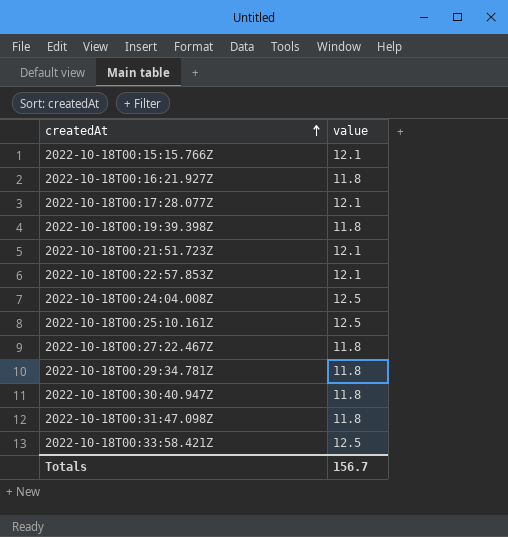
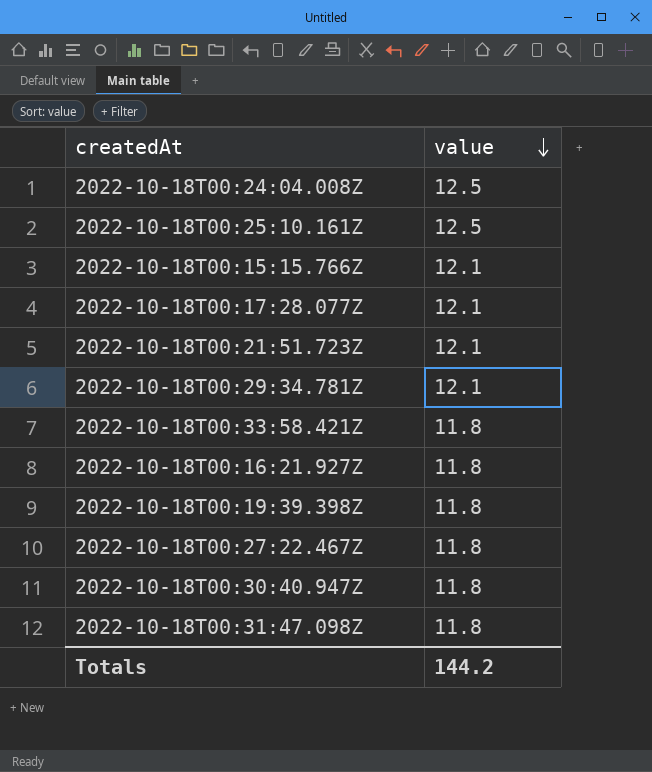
row order: createdAt ascending -> value descending
row 2022-10-18T00:22:57.853Z: 12.1 -> none
2022-10-18T00:29:34.781Z | value: 11.8 -> 12.1
2022-10-18T00:33:58.421Z | value: 12.5 -> 11.8
Totals | value: 156.7 -> 144.2

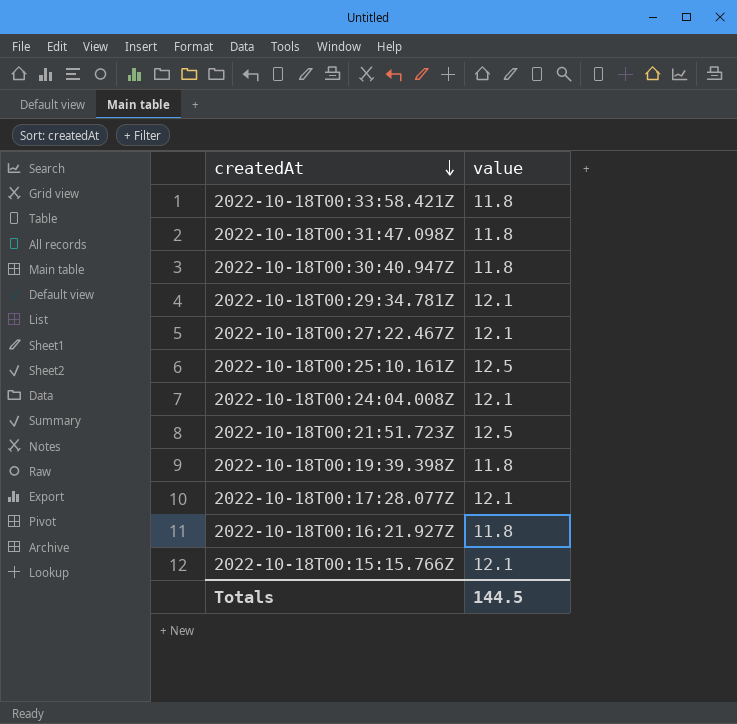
row order: value descending -> createdAt descending
2022-10-18T00:27:22.467Z | value: 11.8 -> 12.1
2022-10-18T00:24:04.008Z | value: 12.5 -> 12.1
2022-10-18T00:21:51.723Z | value: 12.1 -> 12.5
Totals | value: 144.2 -> 144.5

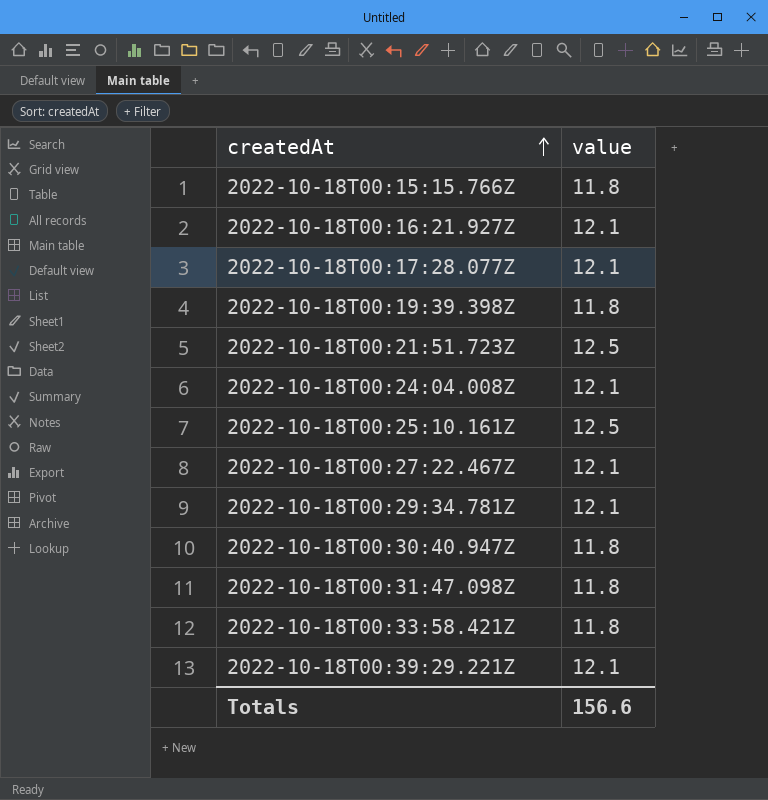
row order: createdAt descending -> createdAt ascending
2022-10-18T00:15:15.766Z | value: 12.1 -> 11.8
2022-10-18T00:16:21.927Z | value: 11.8 -> 12.1
row 2022-10-18T00:39:29.221Z: none -> 12.1
Totals | value: 144.5 -> 156.6

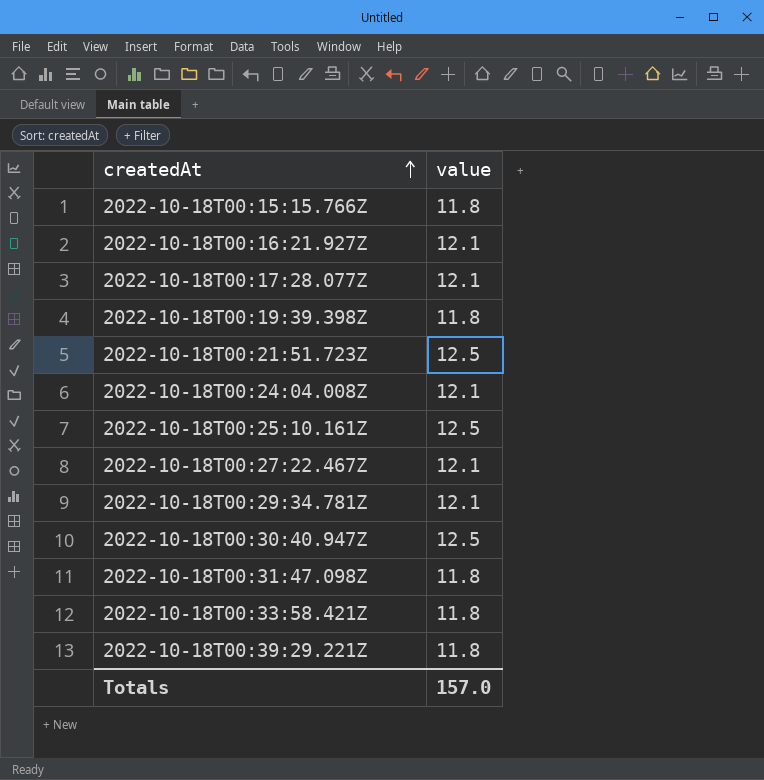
2022-10-18T00:30:40.947Z | value: 11.8 -> 12.5
2022-10-18T00:39:29.221Z | value: 12.1 -> 11.8
Totals | value: 156.6 -> 157.0

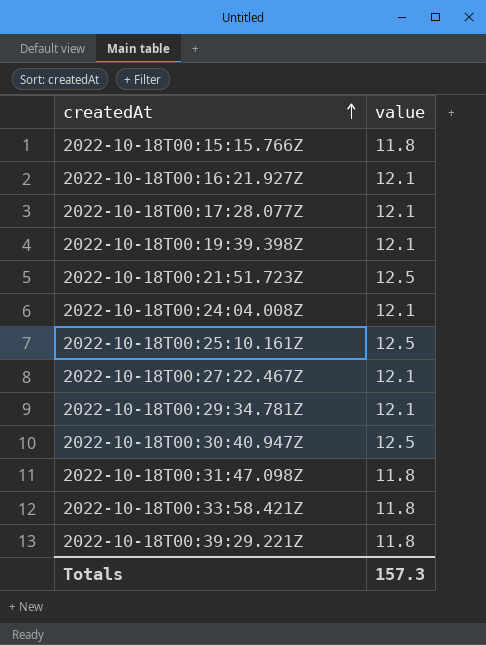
2022-10-18T00:19:39.398Z | value: 11.8 -> 12.1
Totals | value: 157.0 -> 157.3

